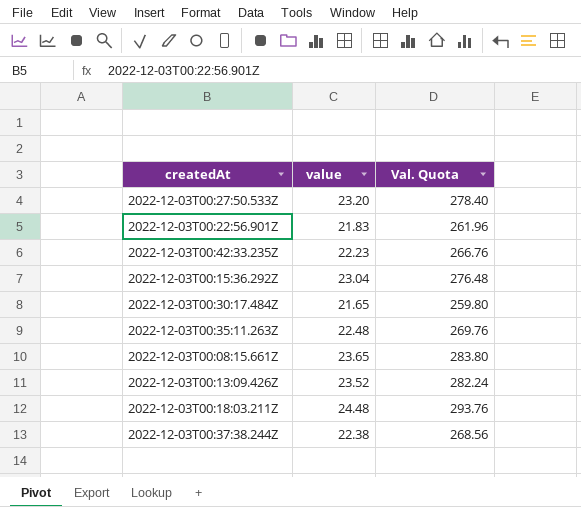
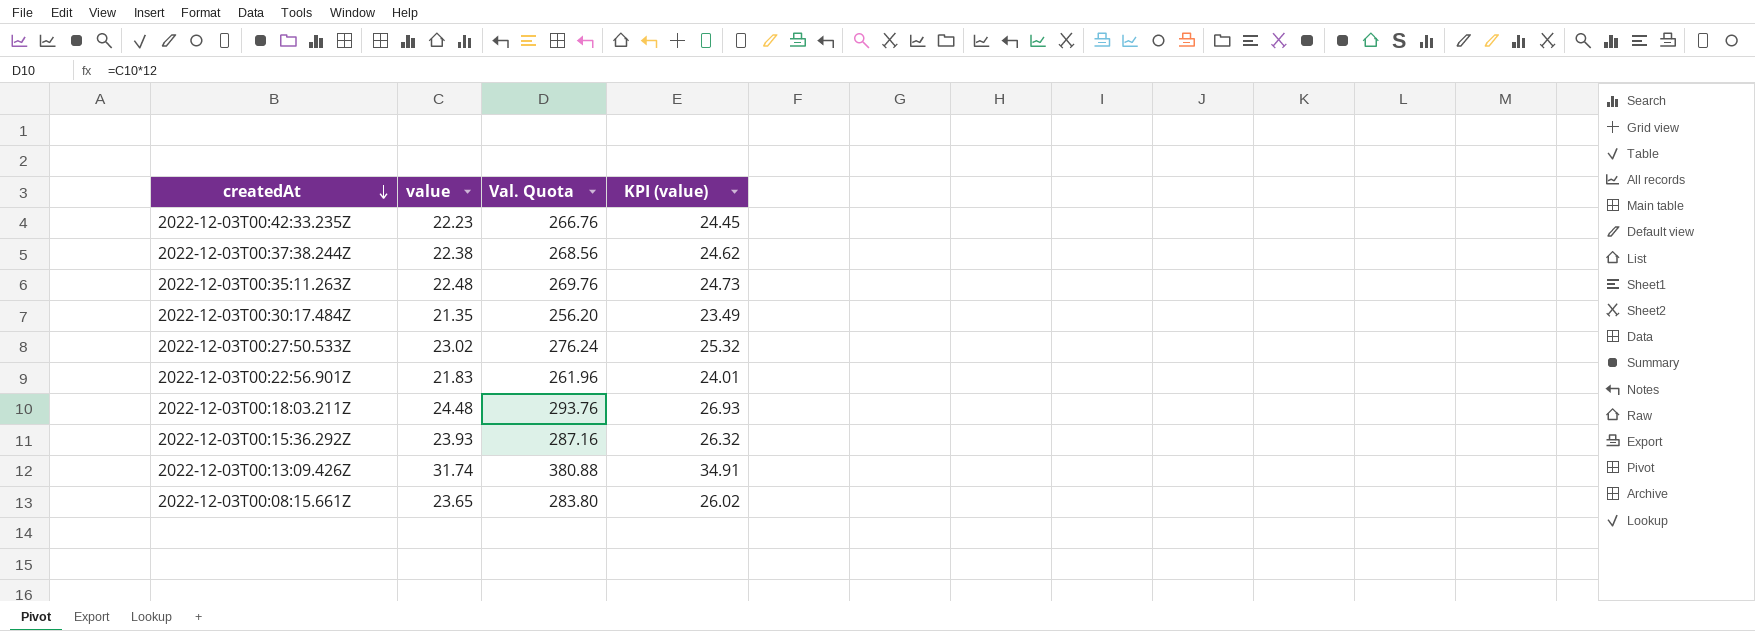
row order: none -> createdAt descending
column KPI (value) | formula: none -> [value] * 1.1
2022-12-03T00:30:17.484Z | value: 21.65 -> 21.35
2022-12-03T00:30:17.484Z | Val. Quota: 259.80 -> 256.20
2022-12-03T00:27:50.533Z | value: 23.20 -> 23.02
2022-12-03T00:27:50.533Z | Val. Quota: 278.40 -> 276.24
2022-12-03T00:15:36.292Z | value: 23.04 -> 23.93
2022-12-03T00:15:36.292Z | Val. Quota: 276.48 -> 287.16
2022-12-03T00:13:09.426Z | value: 23.52 -> 31.74
2022-12-03T00:13:09.426Z | Val. Quota: 282.24 -> 380.88

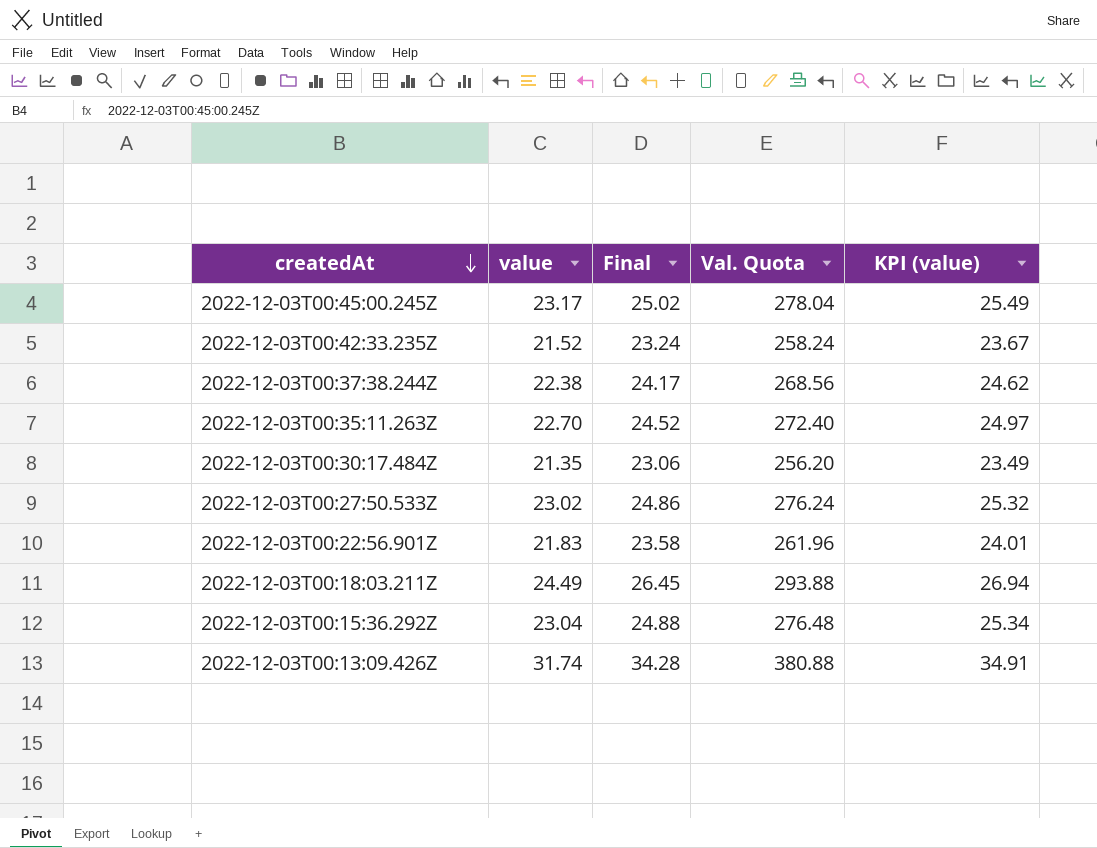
column Final | formula: none -> [value] * 1.08
row 2022-12-03T00:08:15.661Z: 23.65 | 283.80 | 26.02 -> none
row 2022-12-03T00:45:00.245Z: none -> 23.17 | 25.02 | 278.04 | 25.49
2022-12-03T00:42:33.235Z | value: 22.23 -> 21.52
2022-12-03T00:42:33.235Z | Val. Quota: 266.76 -> 258.24
2022-12-03T00:42:33.235Z | KPI (value): 24.45 -> 23.67
2022-12-03T00:35:11.263Z | value: 22.48 -> 22.70
2022-12-03T00:35:11.263Z | Val. Quota: 269.76 -> 272.40
2022-12-03T00:35:11.263Z | KPI (value): 24.73 -> 24.97
2022-12-03T00:18:03.211Z | value: 24.48 -> 24.49
2022-12-03T00:18:03.211Z | Val. Quota: 293.76 -> 293.88
2022-12-03T00:18:03.211Z | KPI (value): 26.93 -> 26.94
2022-12-03T00:15:36.292Z | value: 23.93 -> 23.04
2022-12-03T00:15:36.292Z | Val. Quota: 287.16 -> 276.48
2022-12-03T00:15:36.292Z | KPI (value): 26.32 -> 25.34

